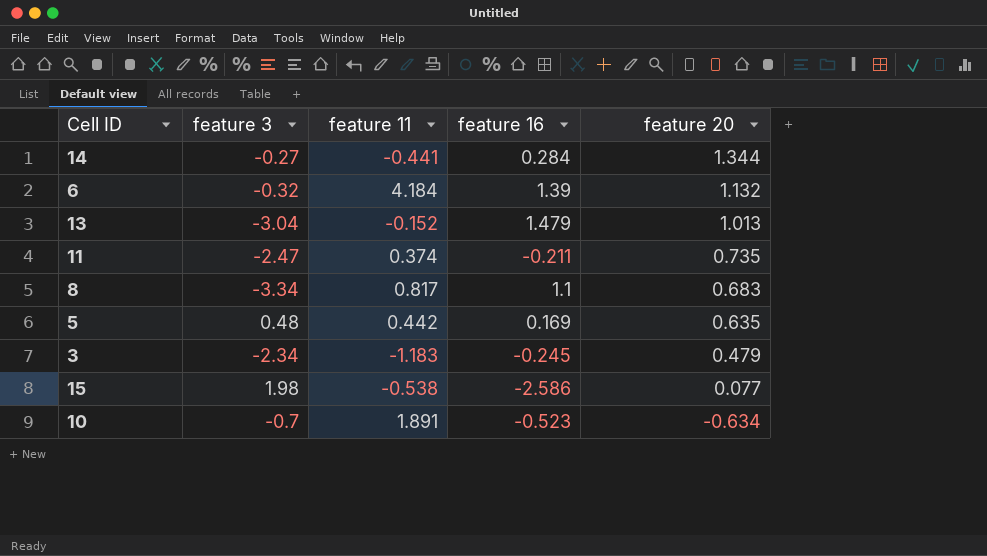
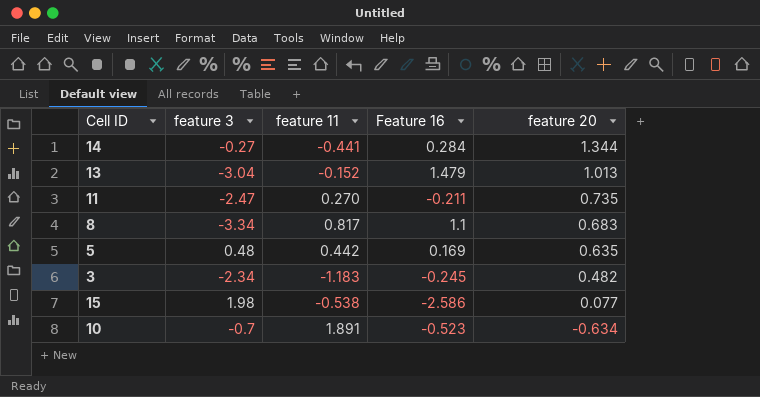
column name: feature 16 -> Feature 16
row 6: -0.32 | 4.184 | 1.39 | 1.132 -> none
11 | feature 11: 0.374 -> 0.270
3 | feature 20: 0.479 -> 0.482

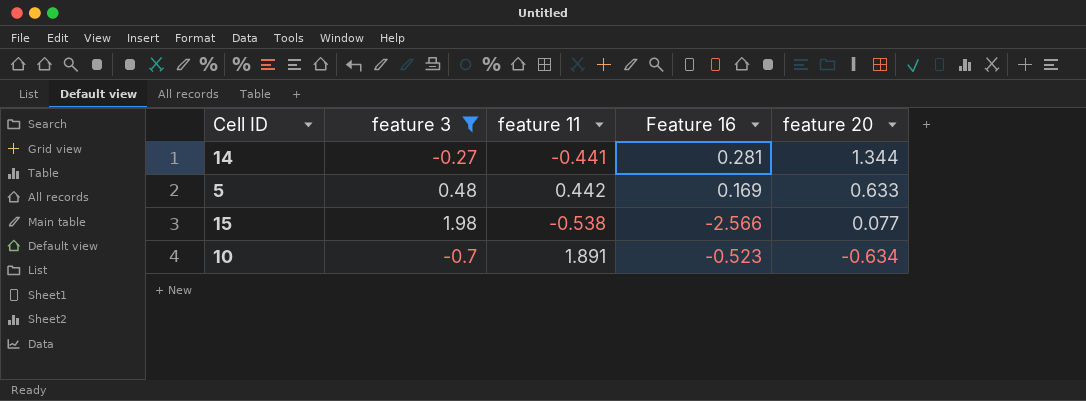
filter: none -> feature 3 >= -0.7
14 | Feature 16: 0.284 -> 0.281
5 | feature 20: 0.635 -> 0.633
15 | Feature 16: -2.586 -> -2.566

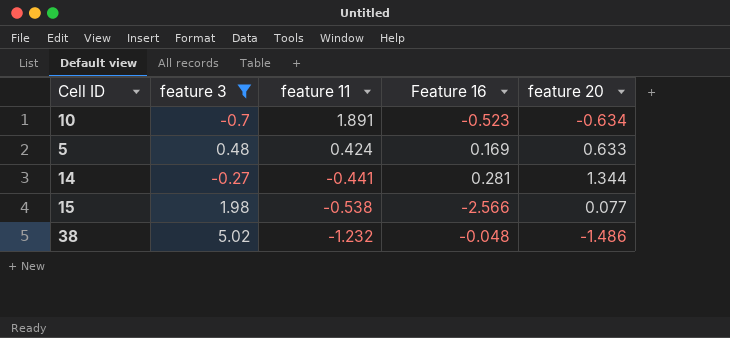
row order: feature 20 descending -> feature 11 descending
5 | feature 11: 0.442 -> 0.424
row 38: none -> 5.02 | -1.232 | -0.048 | -1.486

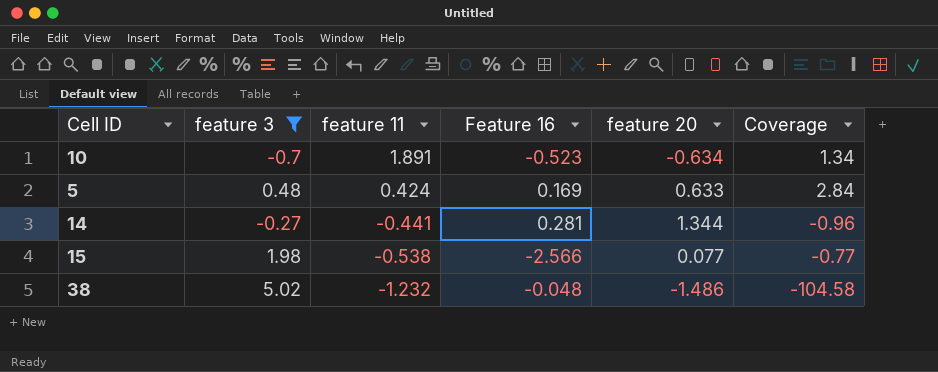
column Coverage | formula: none -> [feature 3] / [Feature 16]

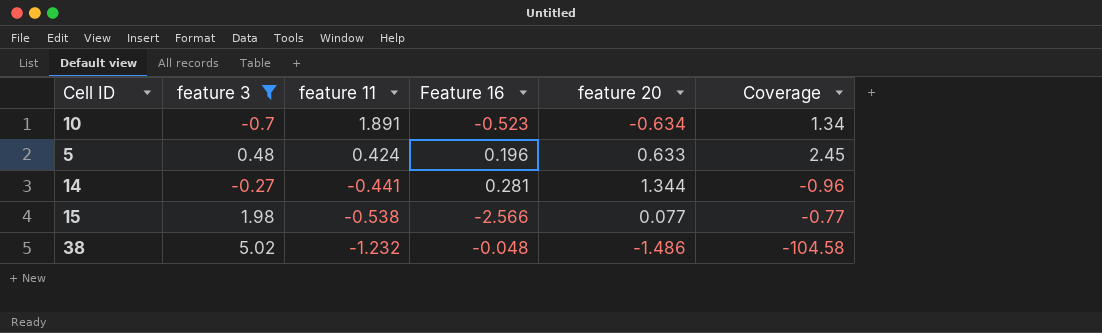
5 | Feature 16: 0.169 -> 0.196
5 | Coverage: 2.84 -> 2.45

